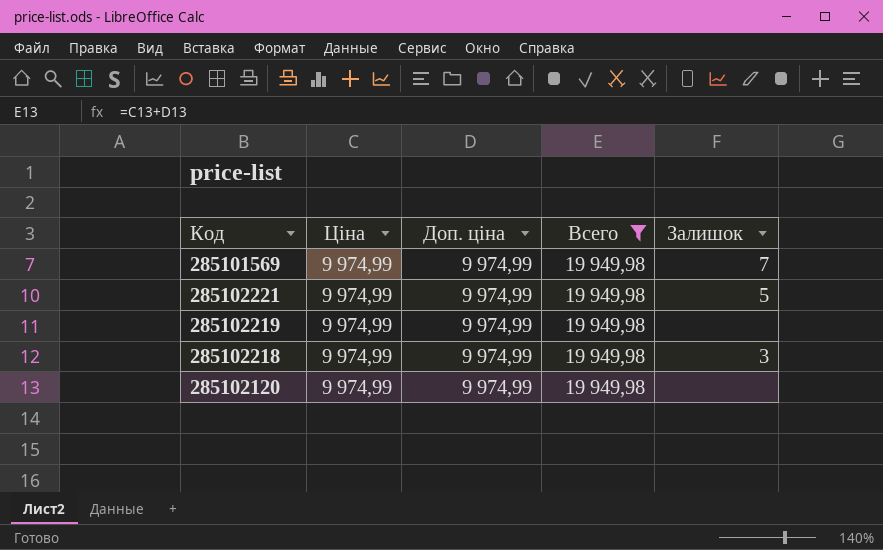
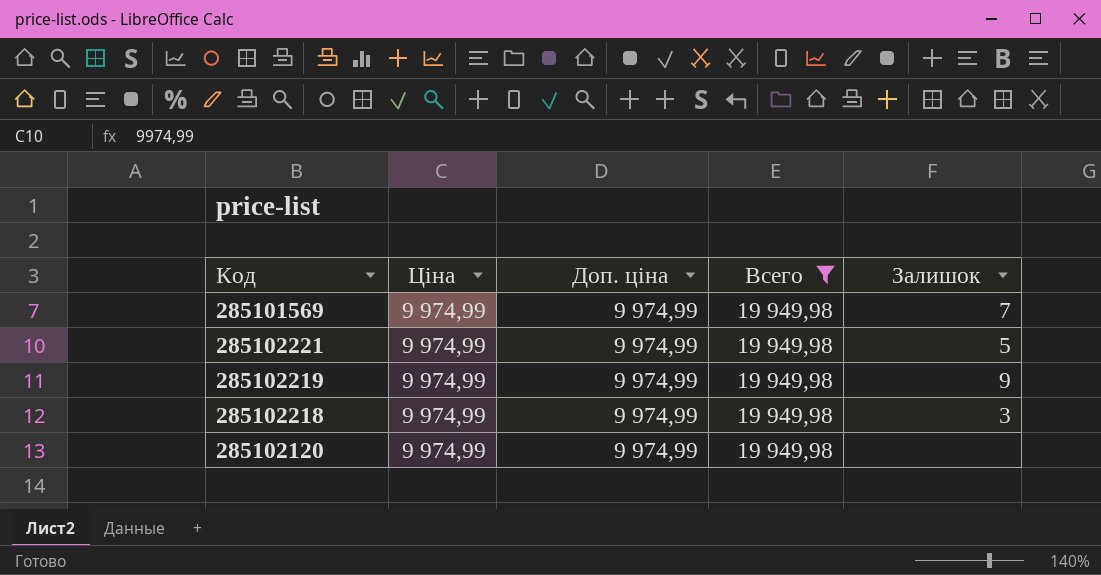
285102219 | Залишок: none -> 9

